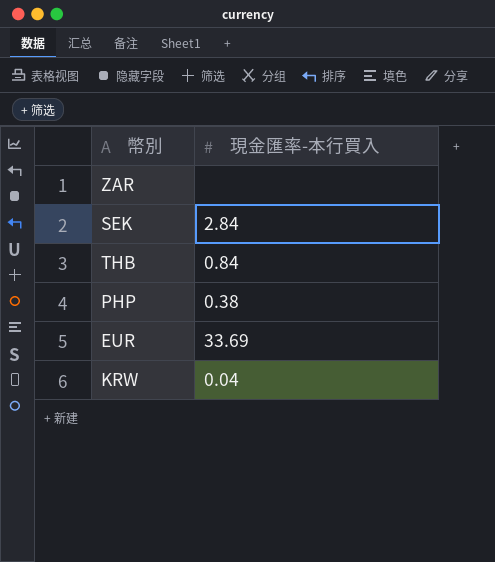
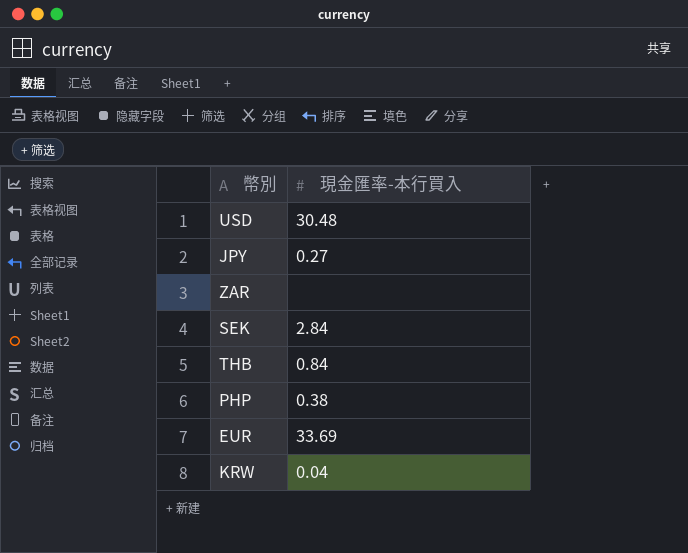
row USD: none -> 30.48
row JPY: none -> 0.27

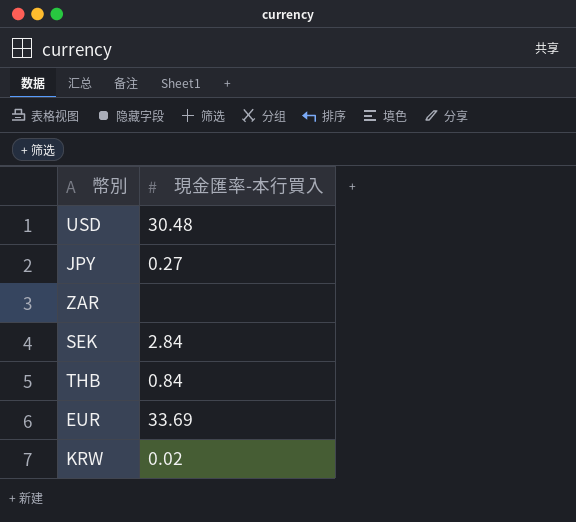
row PHP: 0.38 -> none
KRW | 現金匯率-本行買入: 0.04 -> 0.02

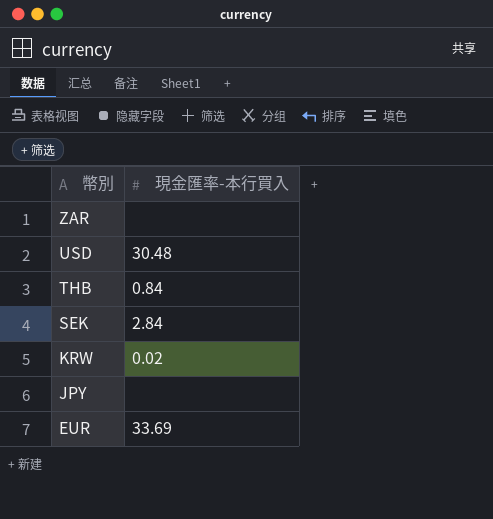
row order: none -> 幣別 descending
JPY | 現金匯率-本行買入: 0.27 -> none

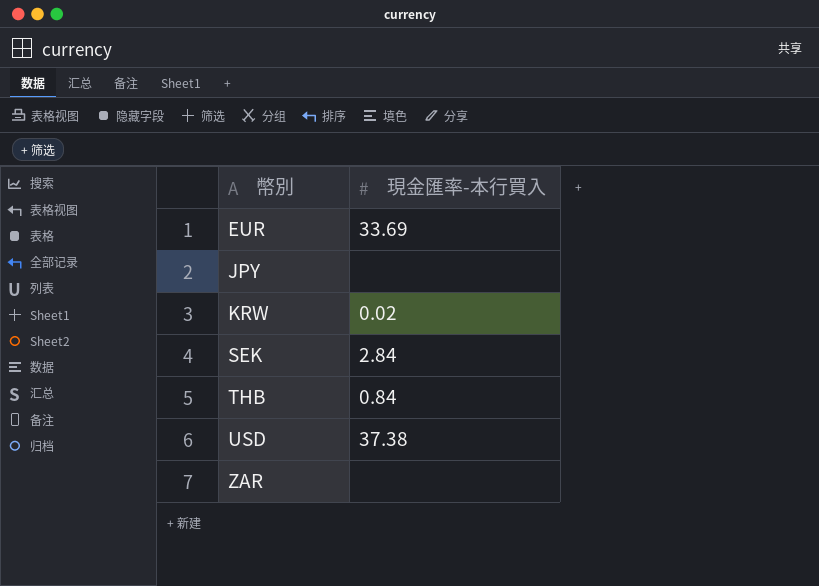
row order: 幣別 descending -> 幣別 ascending
USD | 現金匯率-本行買入: 30.48 -> 37.38

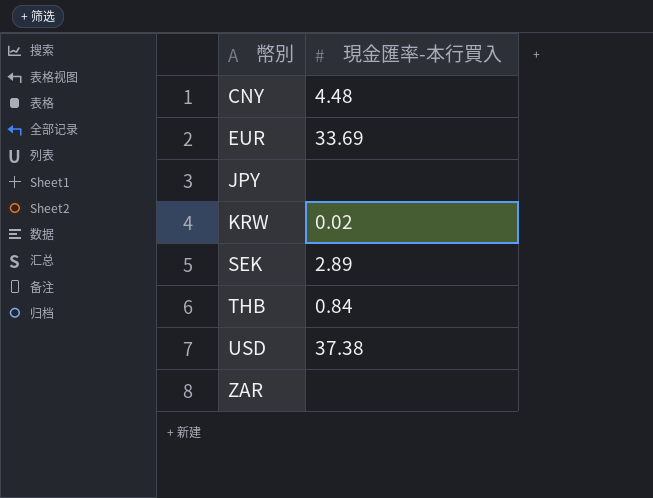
row CNY: none -> 4.48
SEK | 現金匯率-本行買入: 2.84 -> 2.89

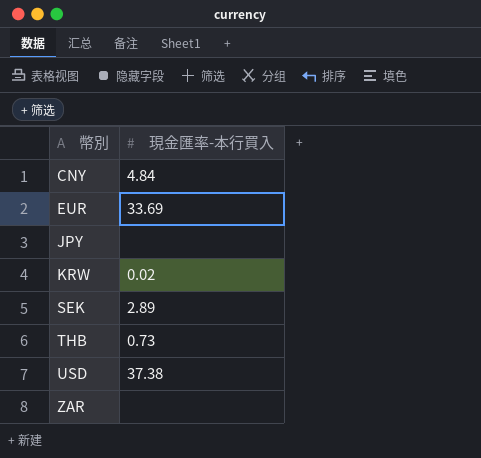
CNY | 現金匯率-本行買入: 4.48 -> 4.84
THB | 現金匯率-本行買入: 0.84 -> 0.73

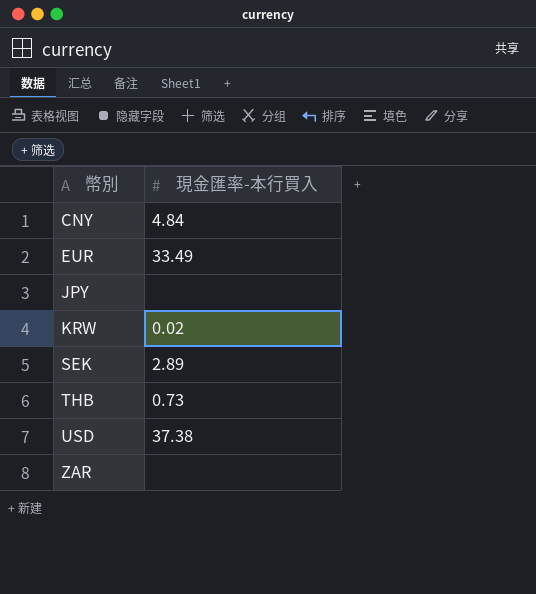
EUR | 現金匯率-本行買入: 33.69 -> 33.49

